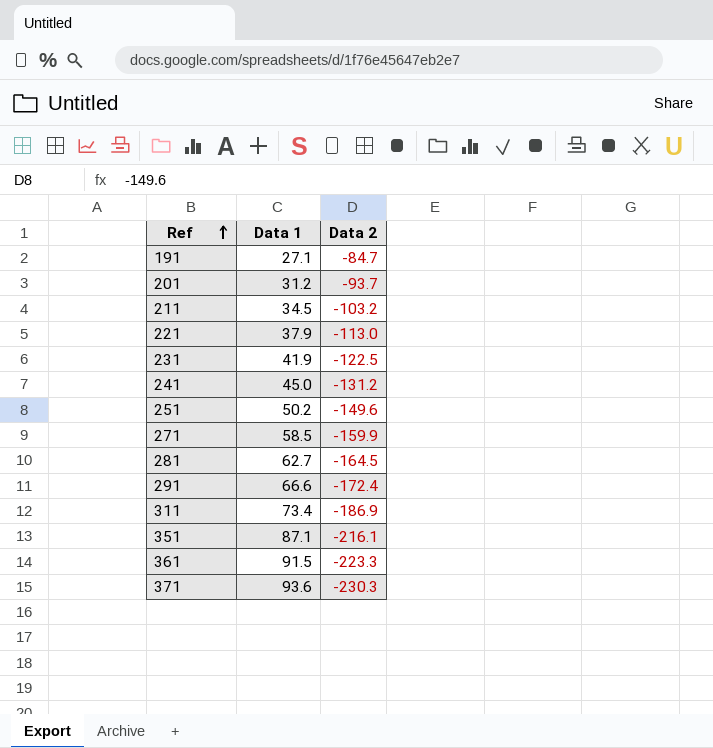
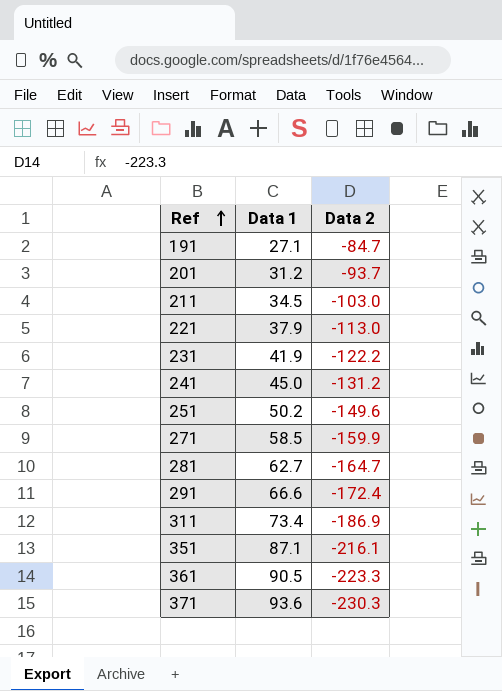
211 | Data 2: -103.2 -> -103.0
231 | Data 2: -122.5 -> -122.2
281 | Data 2: -164.5 -> -164.7
361 | Data 1: 91.5 -> 90.5

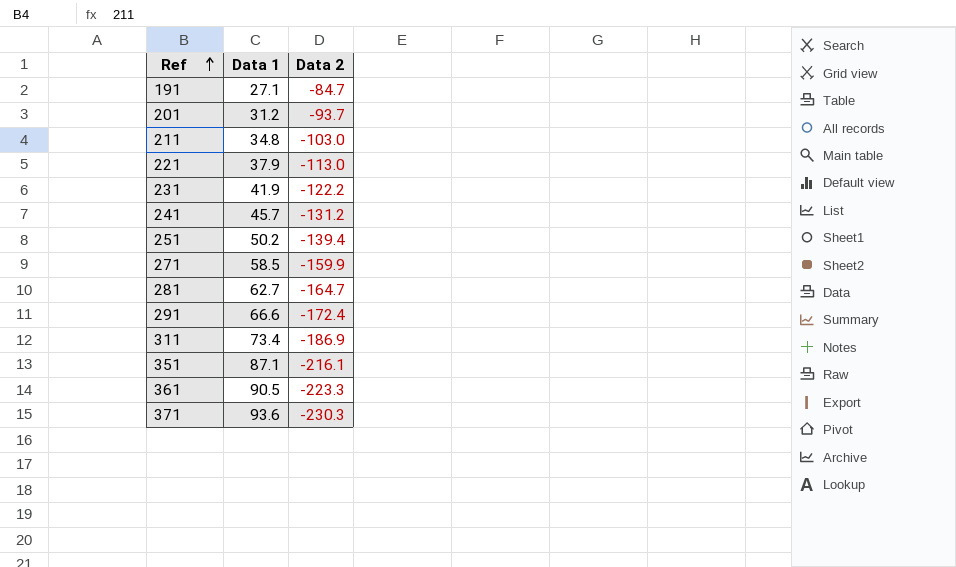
211 | Data 1: 34.5 -> 34.8
241 | Data 1: 45.0 -> 45.7
251 | Data 2: -149.6 -> -139.4

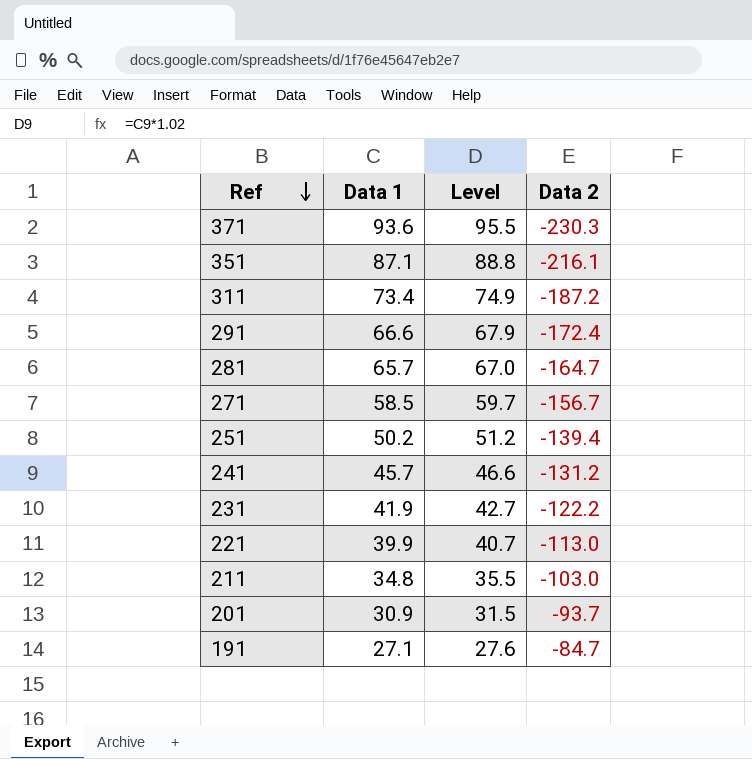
row order: Ref ascending -> Ref descending
column Level | formula: none -> [Data 1] * 1.02
row 361: 90.5 | -223.3 -> none
311 | Data 2: -186.9 -> -187.2
281 | Data 1: 62.7 -> 65.7
271 | Data 2: -159.9 -> -156.7
221 | Data 1: 37.9 -> 39.9
201 | Data 1: 31.2 -> 30.9

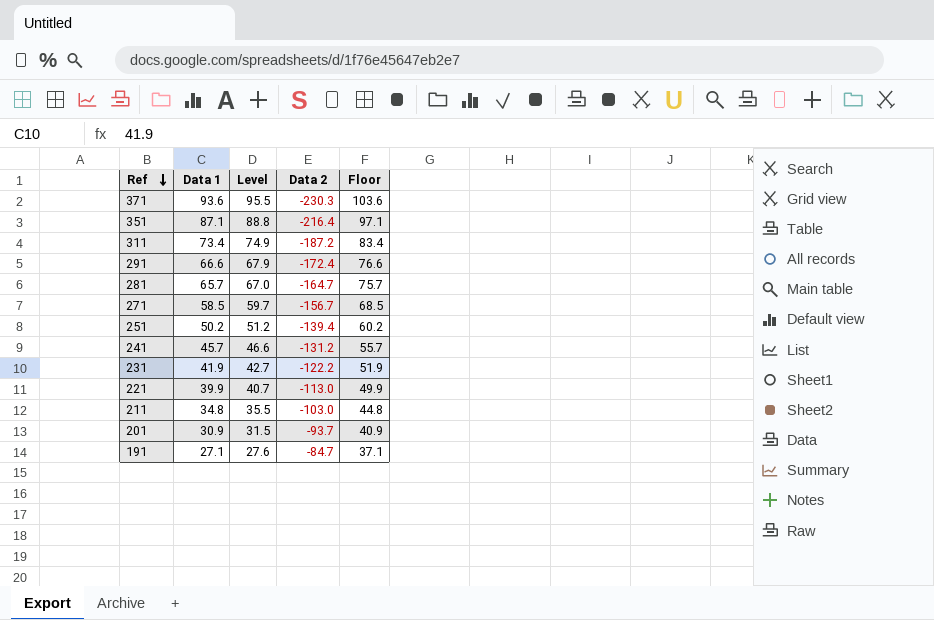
column Floor | formula: none -> [Data 1] + 10
351 | Data 2: -216.1 -> -216.4

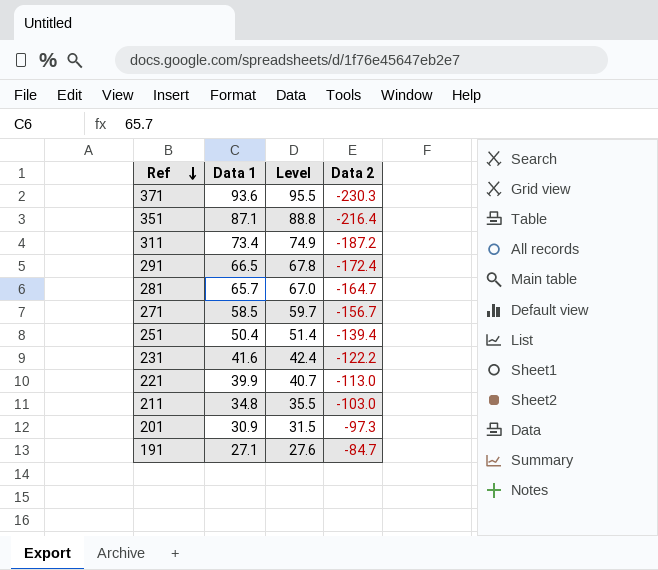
column Floor | formula: [Data 1] + 10 -> none
row 241: 45.7 | 46.6 | -131.2 | 55.7 -> none
291 | Data 1: 66.6 -> 66.5
291 | Level: 67.9 -> 67.8
251 | Data 1: 50.2 -> 50.4
251 | Level: 51.2 -> 51.4
231 | Data 1: 41.9 -> 41.6
231 | Level: 42.7 -> 42.4
201 | Data 2: -93.7 -> -97.3

